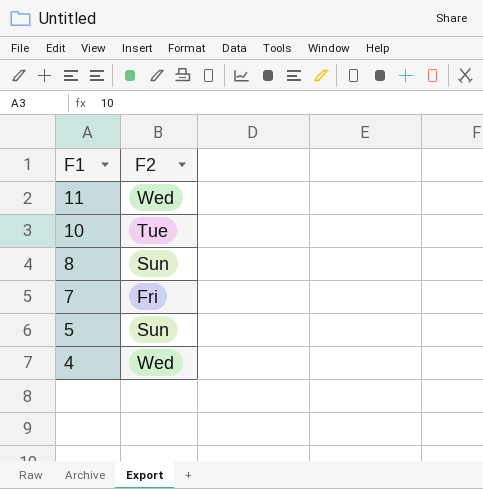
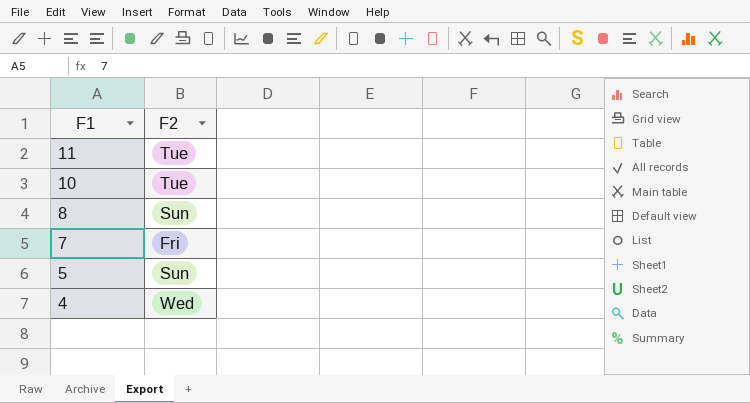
11 | F2: Wed -> Tue

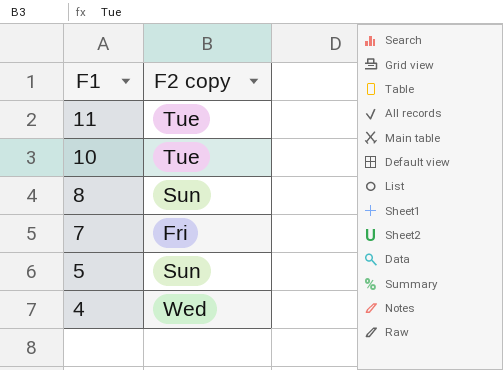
column name: F2 -> F2 copy

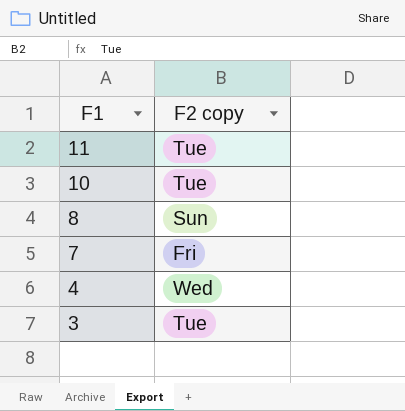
row 5: Sun -> none
row 3: none -> Tue

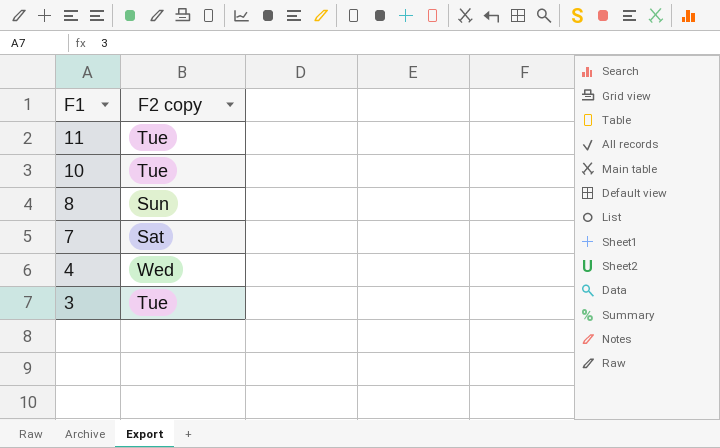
7 | F2 copy: Fri -> Sat

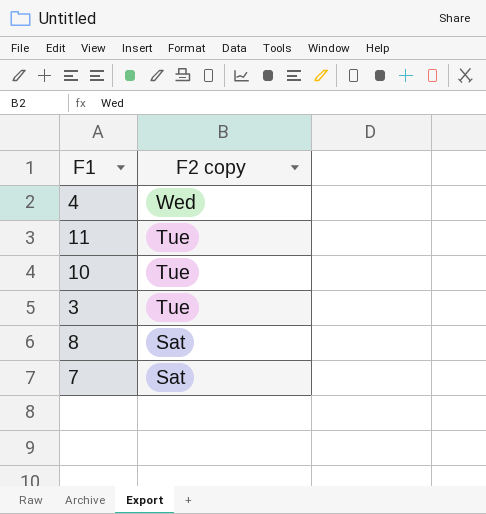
row order: F1 descending -> F2 copy descending
8 | F2 copy: Sun -> Sat

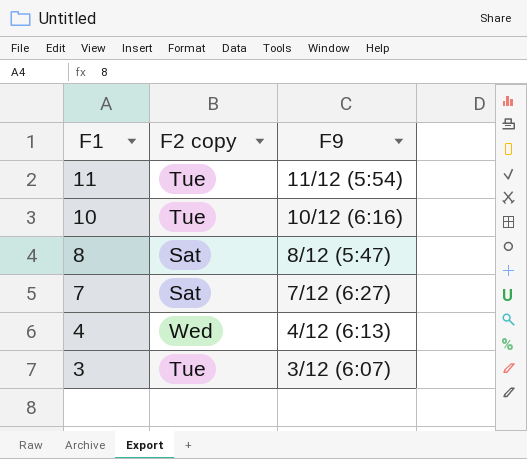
row order: F2 copy descending -> F1 descending
column F9 | position: none -> 3

